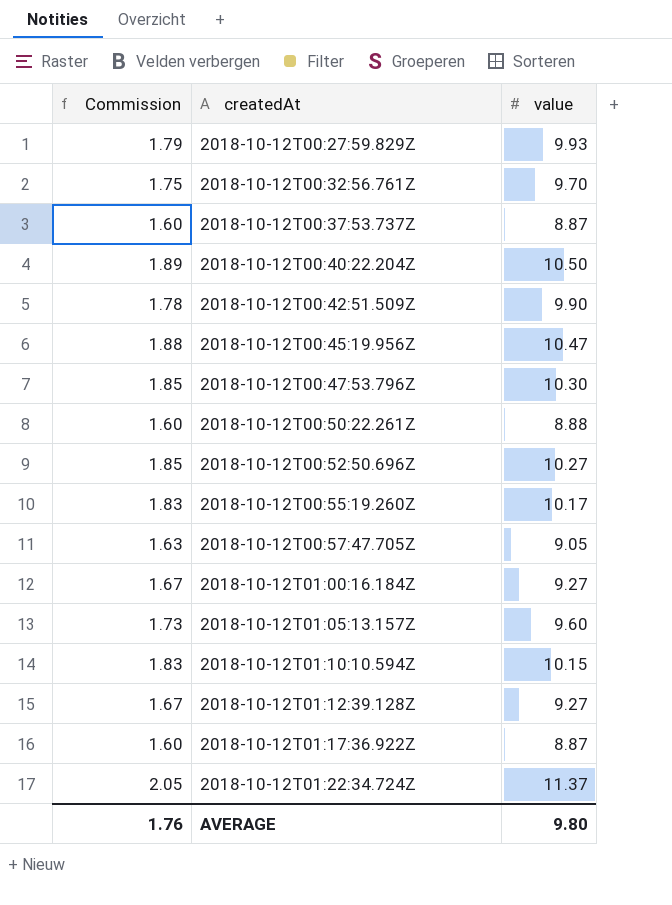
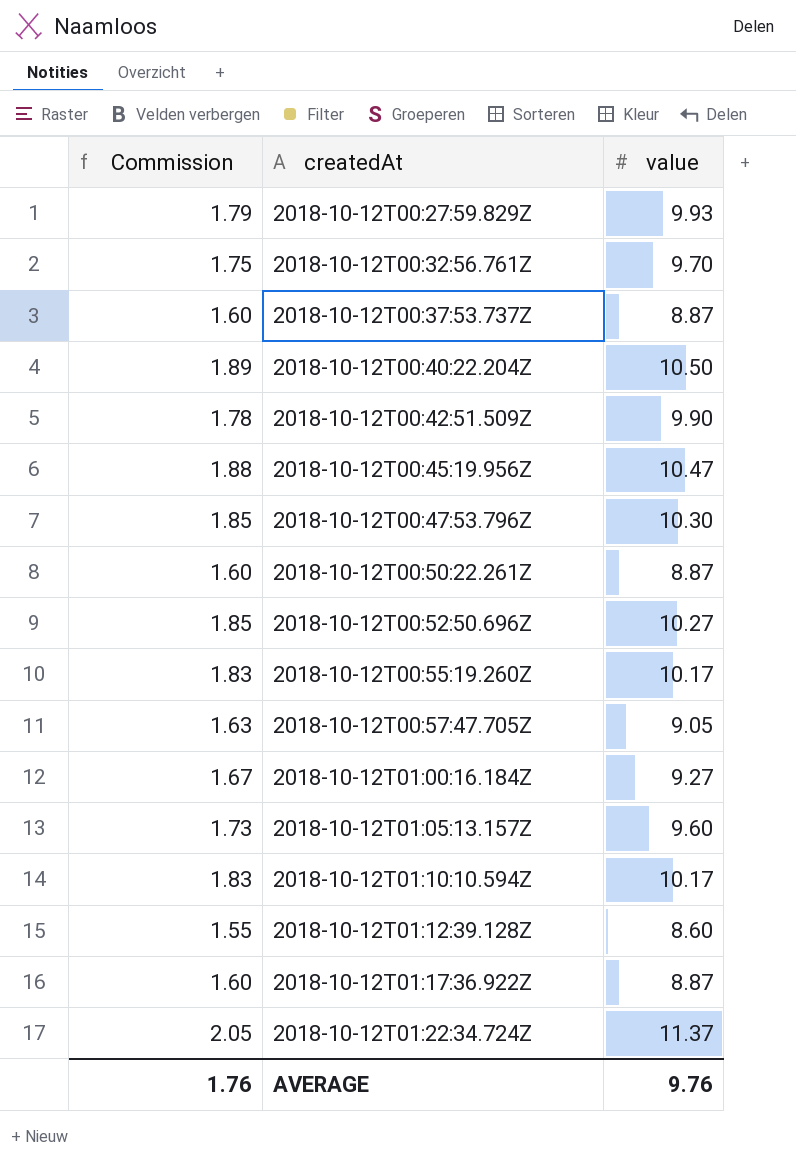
2018-10-12T00:50:22.261Z | value: 8.88 -> 8.87
2018-10-12T01:10:10.594Z | value: 10.15 -> 10.17
2018-10-12T01:12:39.128Z | Commission: 1.67 -> 1.55
2018-10-12T01:12:39.128Z | value: 9.27 -> 8.60
AVERAGE | value: 9.80 -> 9.76

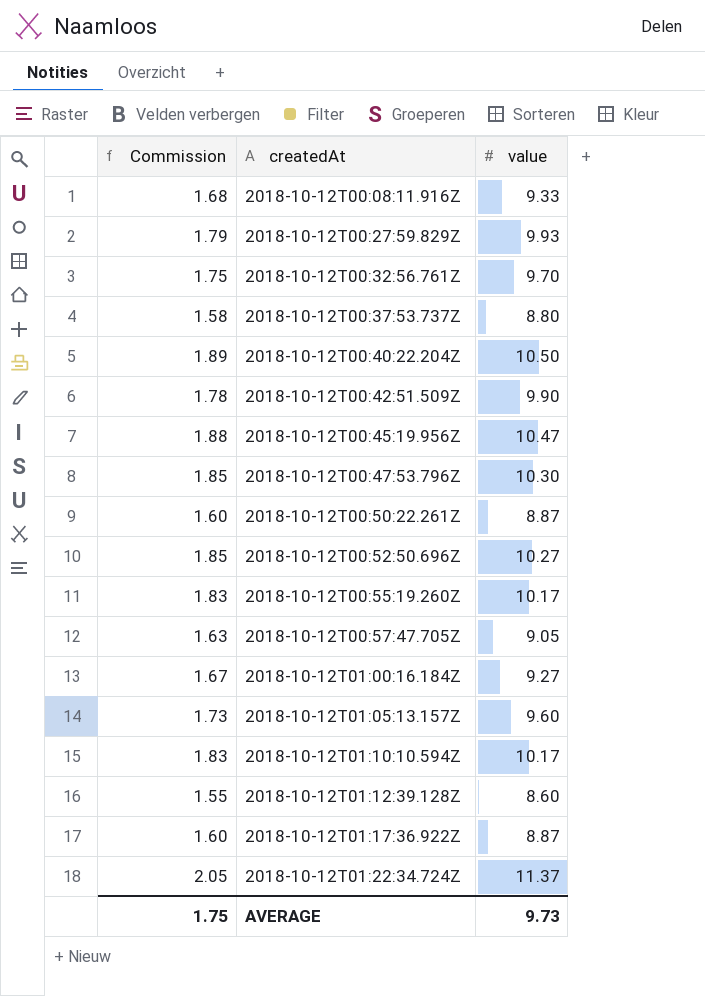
row 2018-10-12T00:08:11.916Z: none -> 1.68 | 9.33
2018-10-12T00:37:53.737Z | Commission: 1.60 -> 1.58
2018-10-12T00:37:53.737Z | value: 8.87 -> 8.80
AVERAGE | Commission: 1.76 -> 1.75
AVERAGE | value: 9.76 -> 9.73

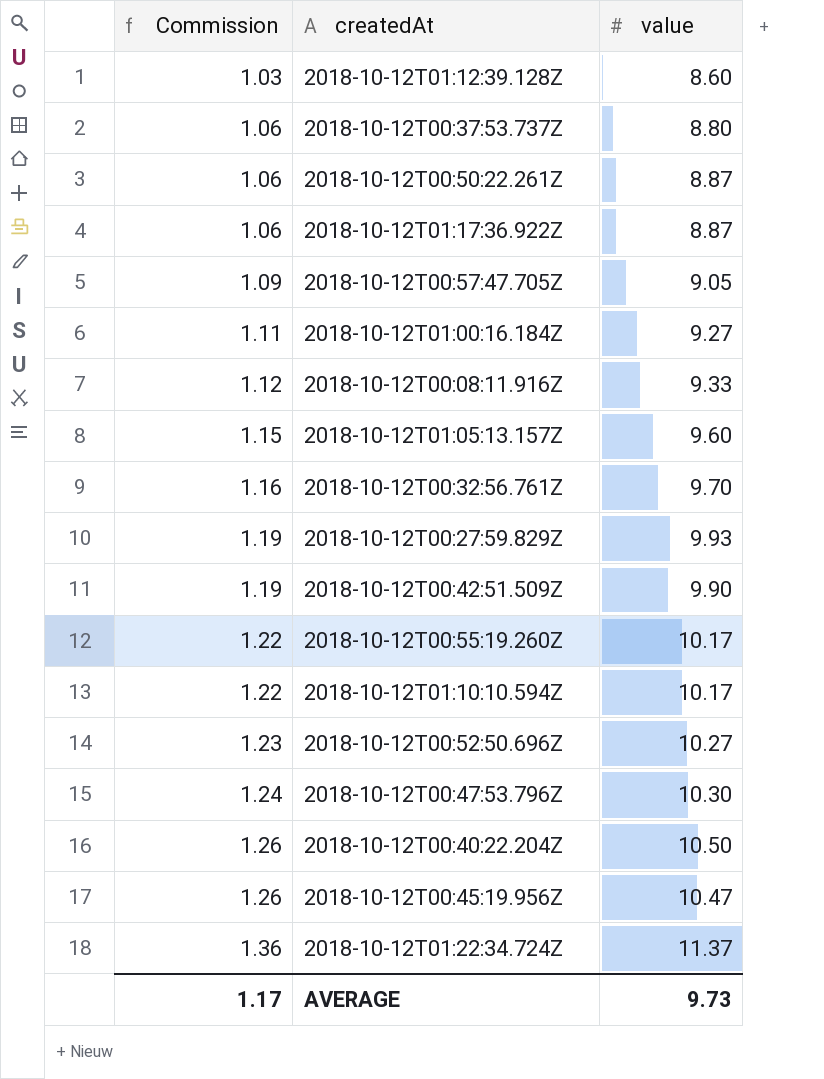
row order: createdAt ascending -> Commission ascending
column Commission | formula: [value] * 0.18 -> [value] * 0.12
AVERAGE | Commission: 1.75 -> 1.17

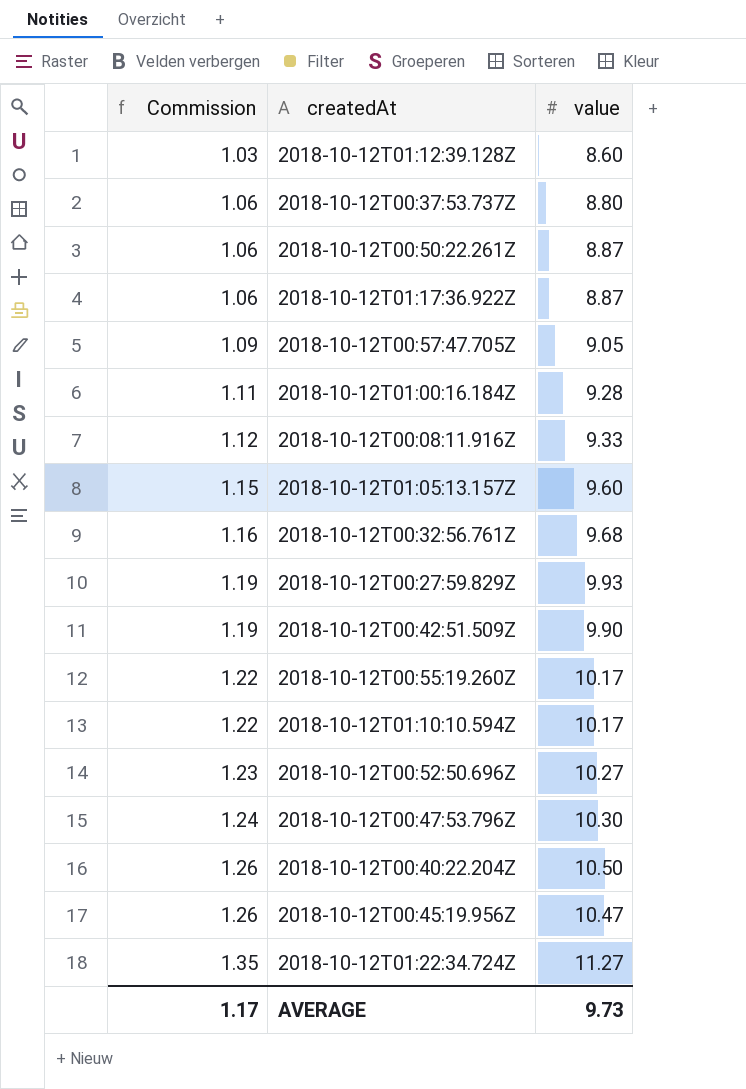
2018-10-12T01:00:16.184Z | value: 9.27 -> 9.28
2018-10-12T00:32:56.761Z | value: 9.70 -> 9.68
2018-10-12T01:22:34.724Z | Commission: 1.36 -> 1.35
2018-10-12T01:22:34.724Z | value: 11.37 -> 11.27

